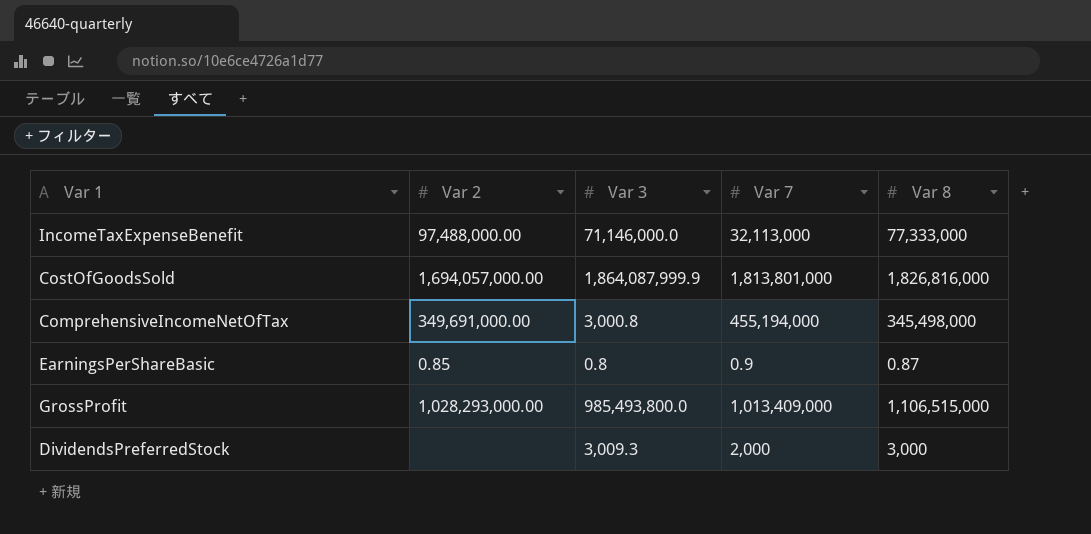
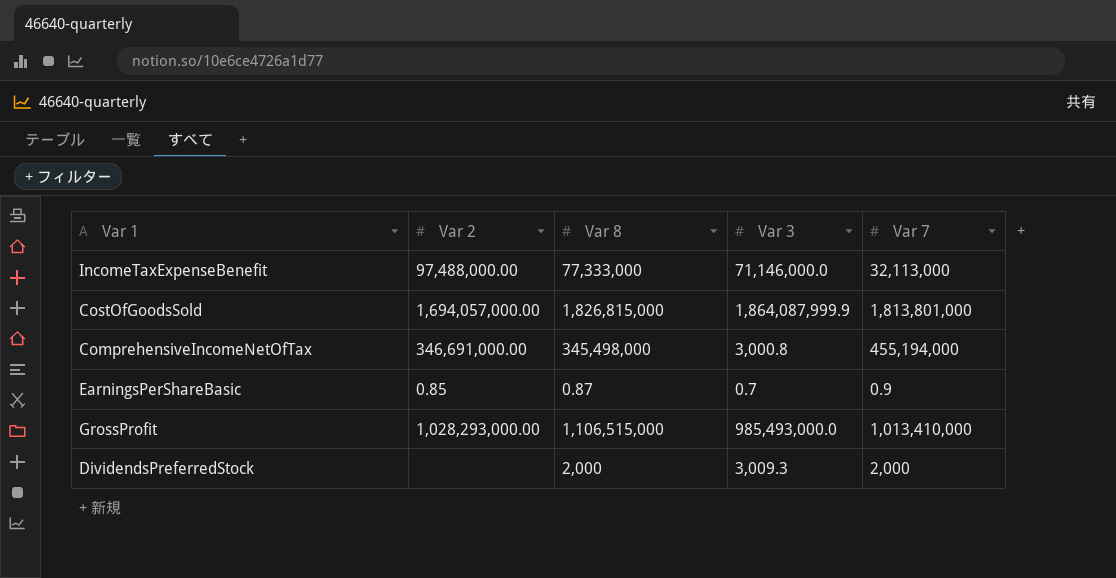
column Var 8 | position: 5 -> 3
CostOfGoodsSold | Var 8: 1,826,816,000 -> 1,826,815,000
ComprehensiveIncomeNetOfTax | Var 2: 349,691,000.00 -> 346,691,000.00
EarningsPerShareBasic | Var 3: 0.8 -> 0.7
GrossProfit | Var 3: 985,493,800.0 -> 985,493,000.0
GrossProfit | Var 7: 1,013,409,000 -> 1,013,410,000
DividendsPreferredStock | Var 8: 3,000 -> 2,000

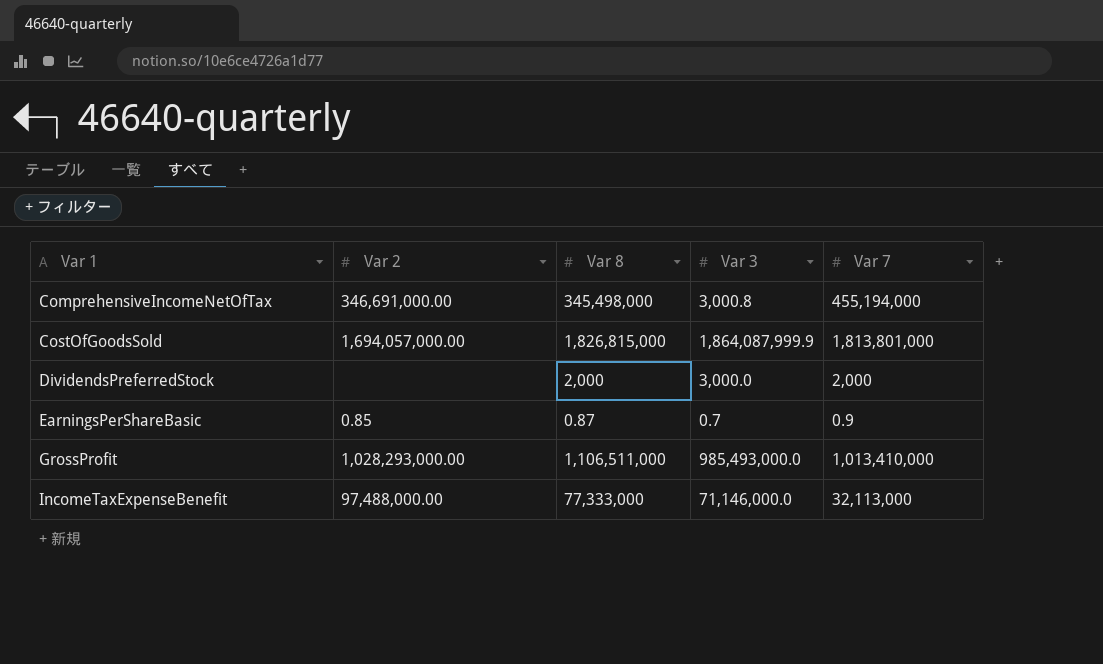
row order: none -> Var 1 ascending
DividendsPreferredStock | Var 3: 3,009.3 -> 3,000.0
GrossProfit | Var 8: 1,106,515,000 -> 1,106,511,000

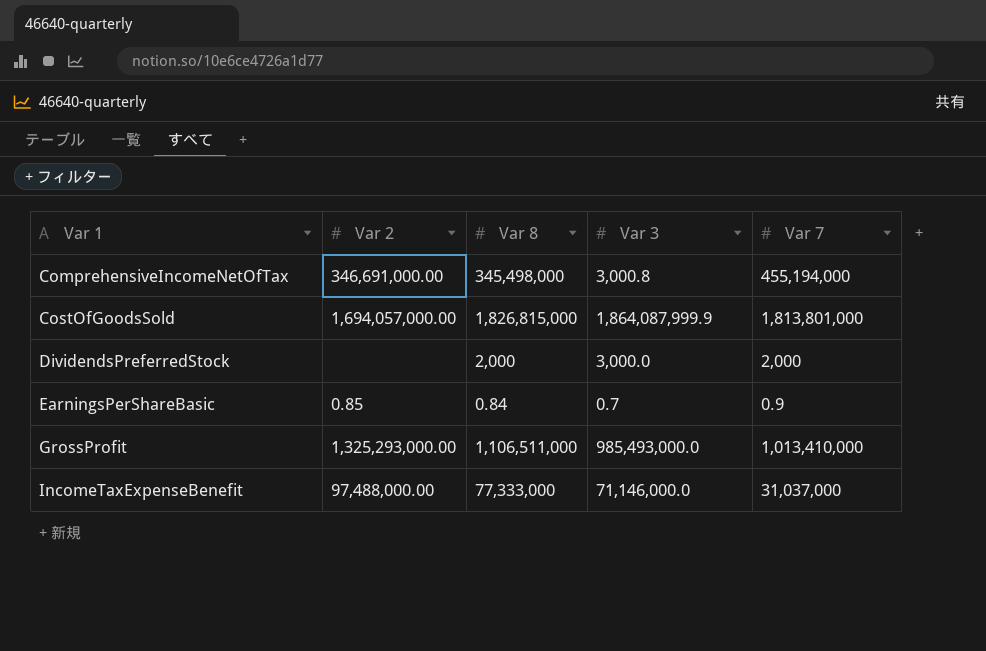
EarningsPerShareBasic | Var 8: 0.87 -> 0.84
GrossProfit | Var 2: 1,028,293,000.00 -> 1,325,293,000.00
IncomeTaxExpenseBenefit | Var 7: 32,113,000 -> 31,037,000

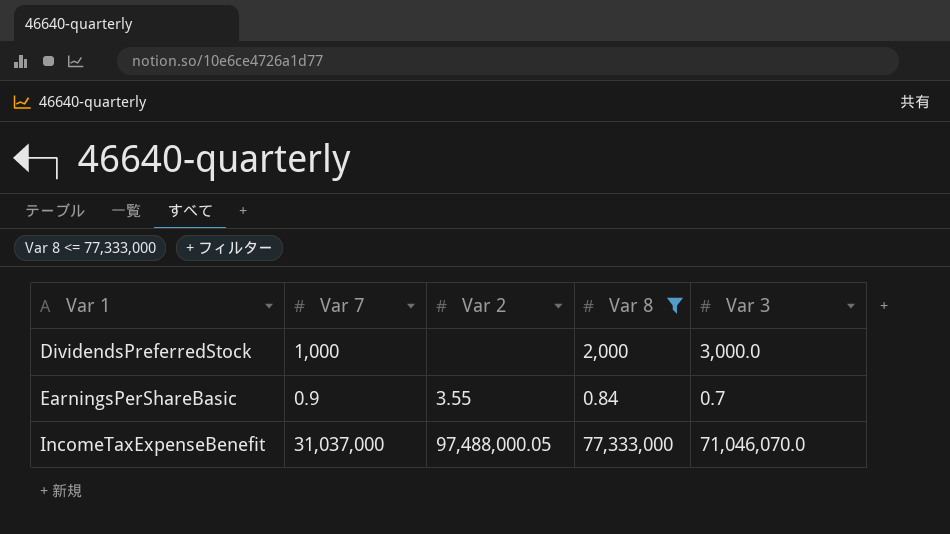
filter: none -> Var 8 <= 77,333,000
column Var 7 | position: 5 -> 2
DividendsPreferredStock | Var 7: 2,000 -> 1,000
EarningsPerShareBasic | Var 2: 0.85 -> 3.55
IncomeTaxExpenseBenefit | Var 2: 97,488,000.00 -> 97,488,000.05
IncomeTaxExpenseBenefit | Var 3: 71,146,000.0 -> 71,046,070.0

